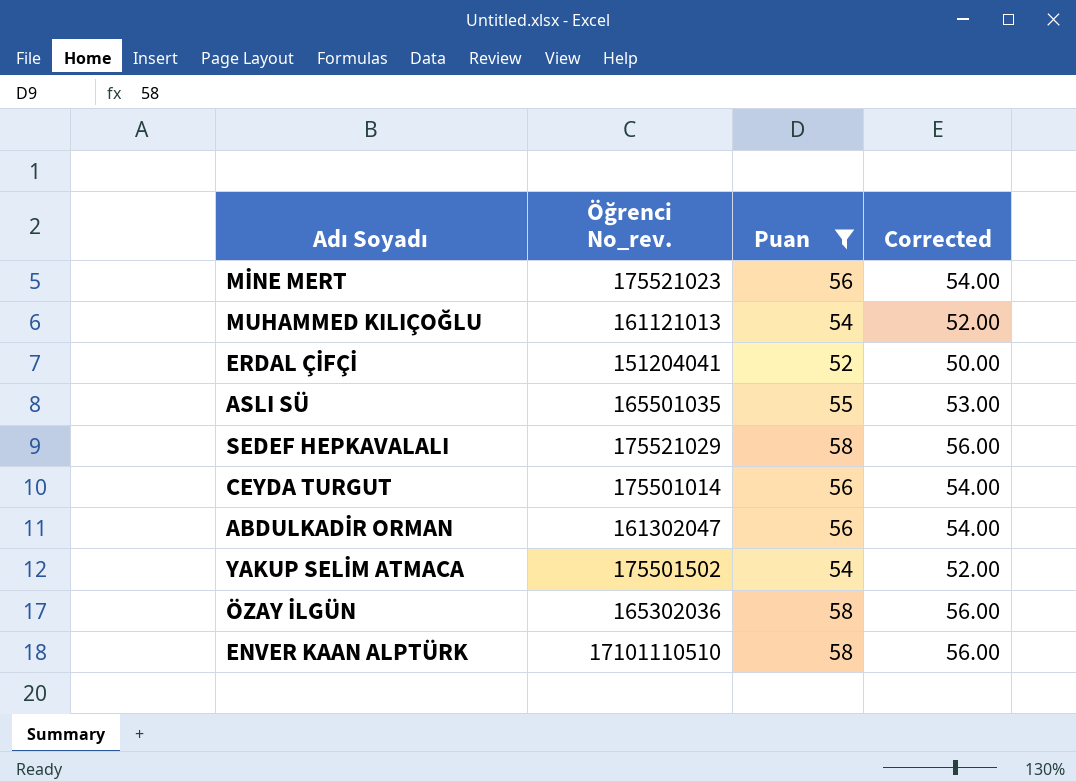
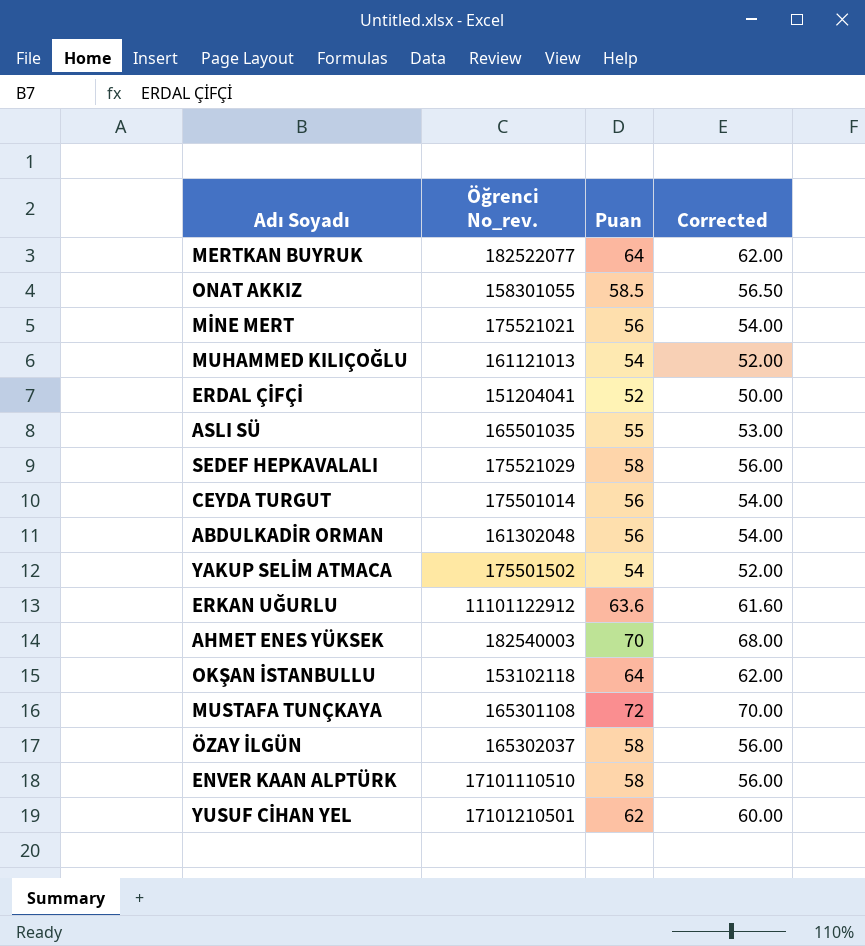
filter: Puan <= 58 -> none
MİNE MERT | Öğrenci No_rev.: 175521023 -> 175521021
ABDULKADİR ORMAN | Öğrenci No_rev.: 161302047 -> 161302048
ÖZAY İLGÜN | Öğrenci No_rev.: 165302036 -> 165302037

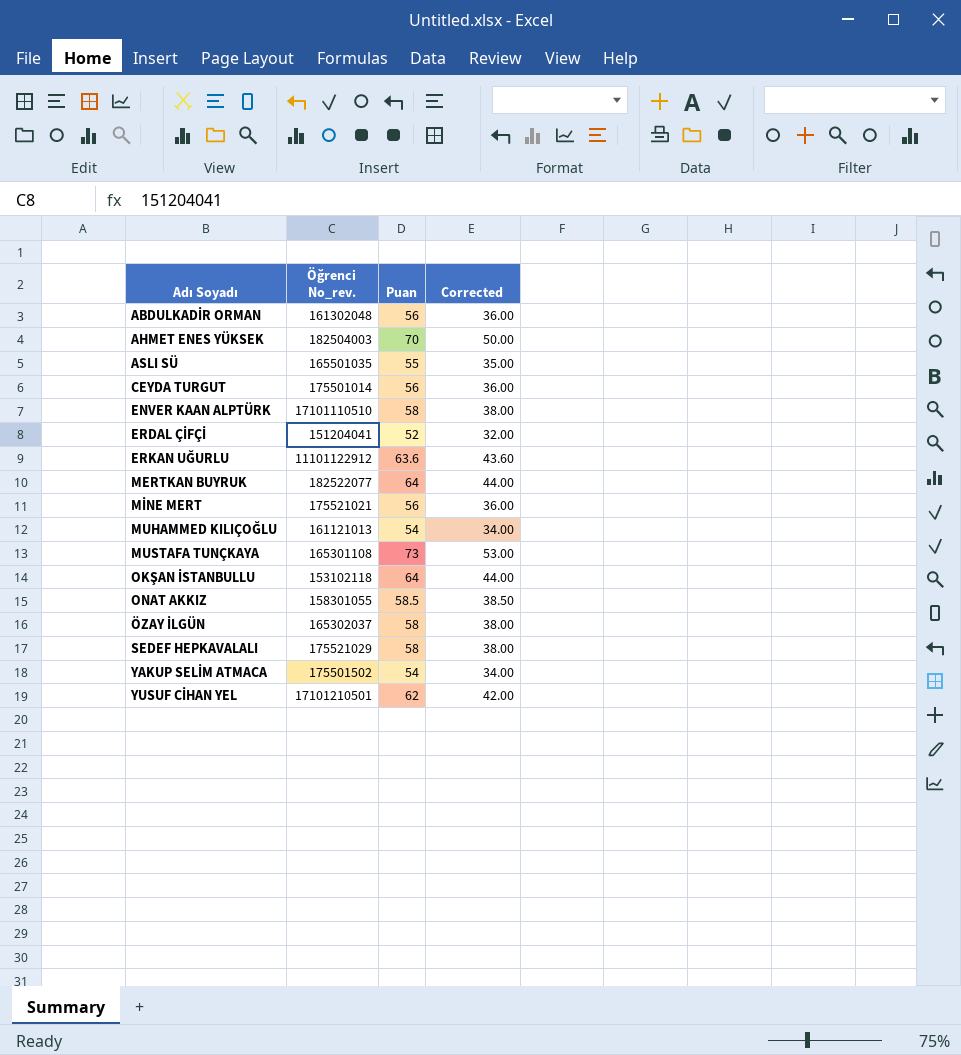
row order: none -> Adı Soyadı ascending
column Corrected | formula: [Puan] - 2 -> [Puan] - 20
AHMET ENES YÜKSEK | Öğrenci No_rev.: 182540003 -> 182504003
MUSTAFA TUNÇKAYA | Puan: 72 -> 73

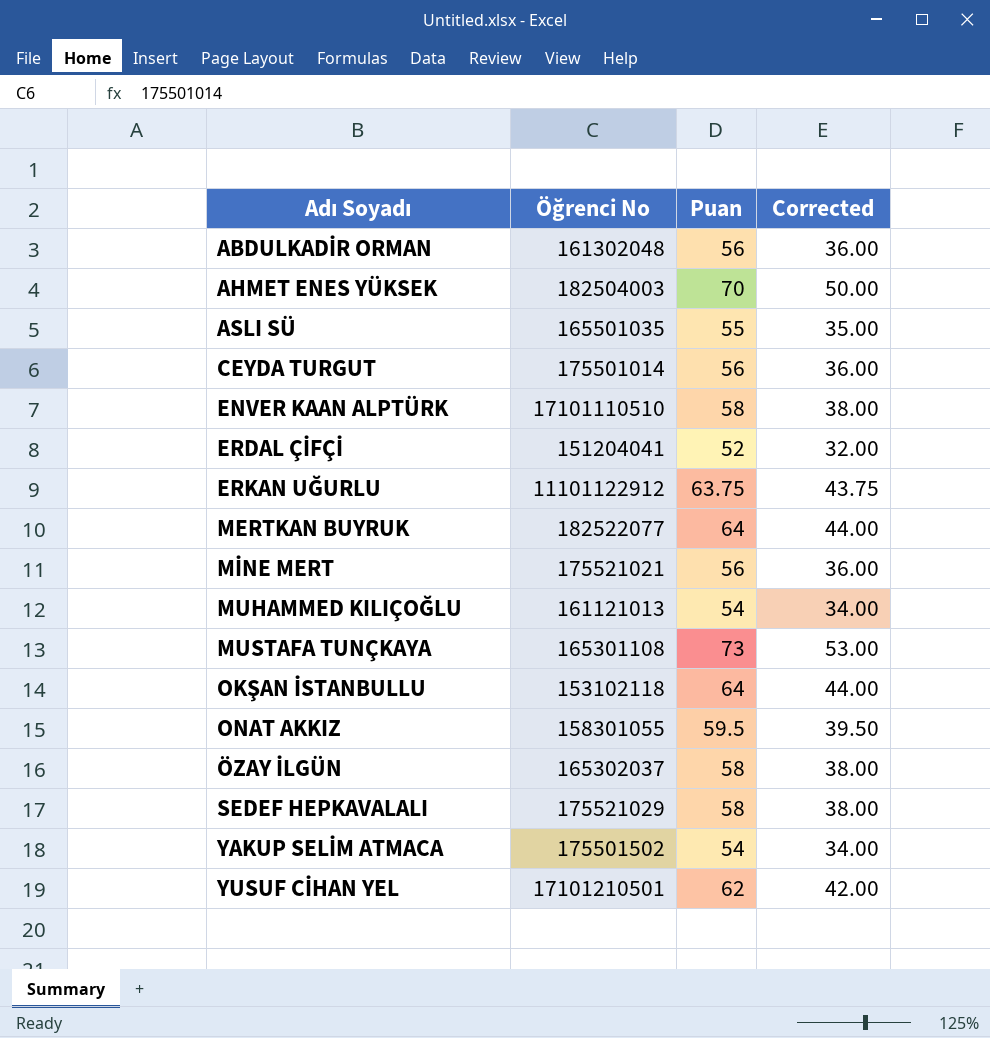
column name: Öğrenci No_rev. -> Öğrenci No
ERKAN UĞURLU | Puan: 63.6 -> 63.75
ERKAN UĞURLU | Corrected: 43.60 -> 43.75
ONAT AKKIZ | Puan: 58.5 -> 59.5
ONAT AKKIZ | Corrected: 38.50 -> 39.50

